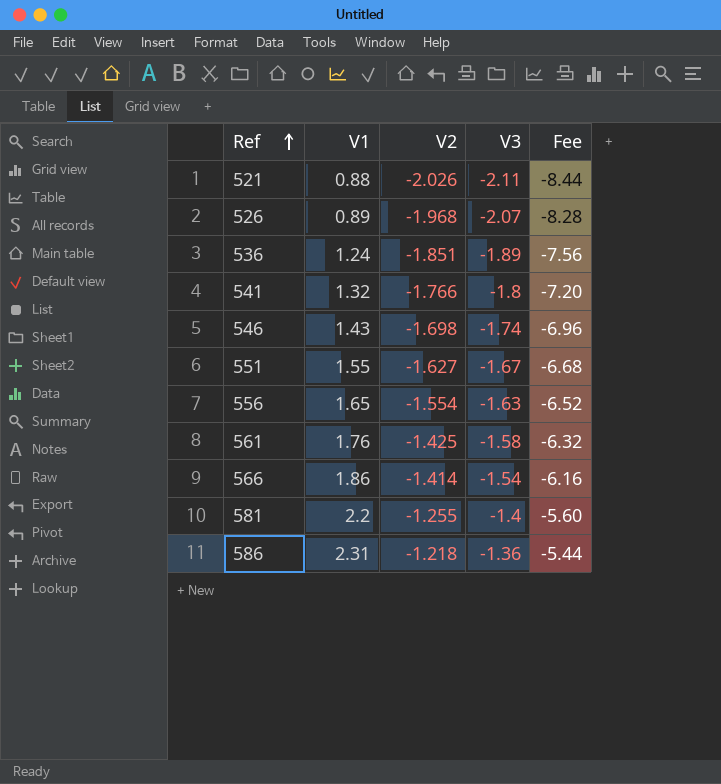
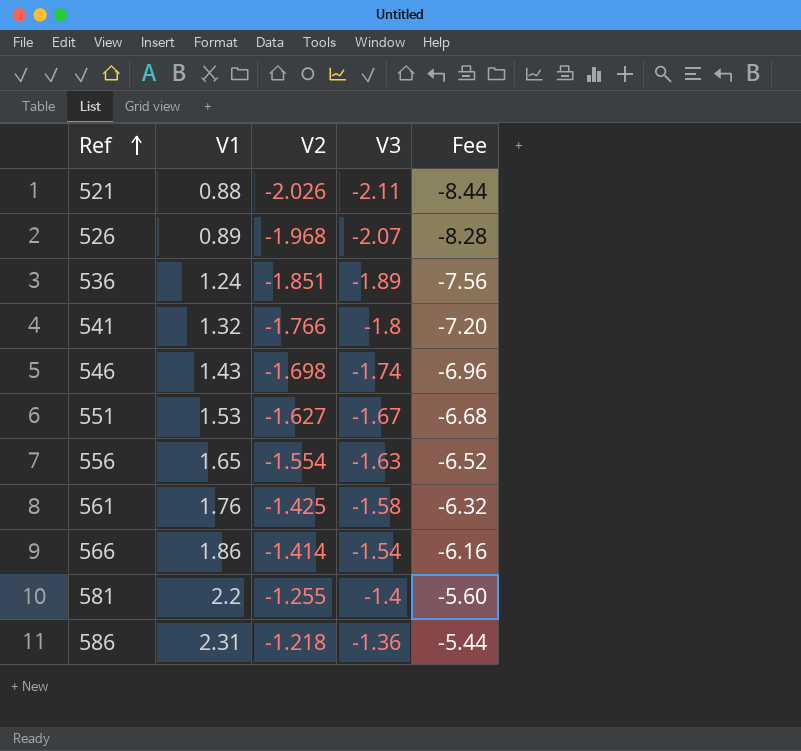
551 | V1: 1.55 -> 1.53

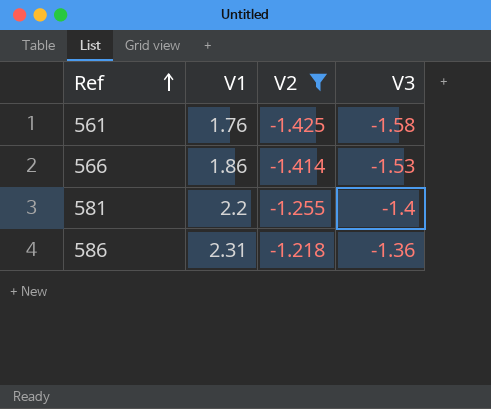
filter: none -> V2 >= -1.425
column Fee | formula: [V3] * 4 -> none
566 | V3: -1.54 -> -1.53

